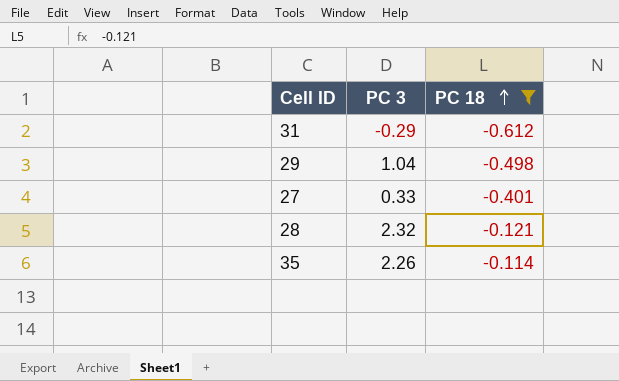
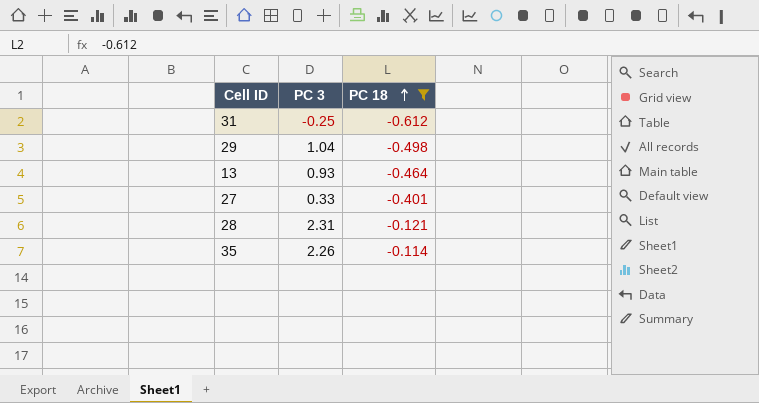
31 | PC 3: -0.29 -> -0.25
row 13: none -> 0.93 | -0.464
28 | PC 3: 2.32 -> 2.31

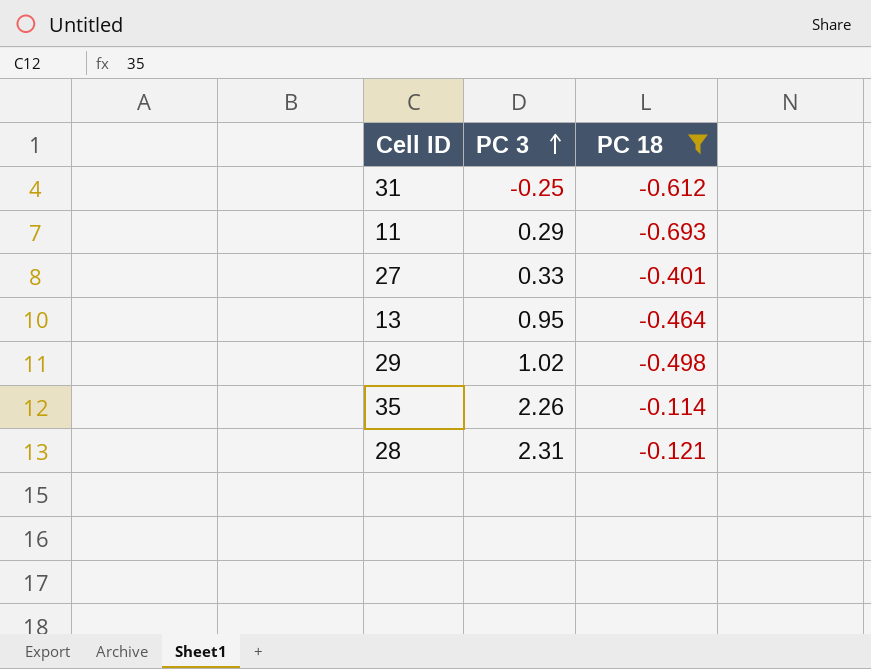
row order: PC 18 ascending -> PC 3 ascending
row 11: none -> 0.29 | -0.693
13 | PC 3: 0.93 -> 0.95
29 | PC 3: 1.04 -> 1.02

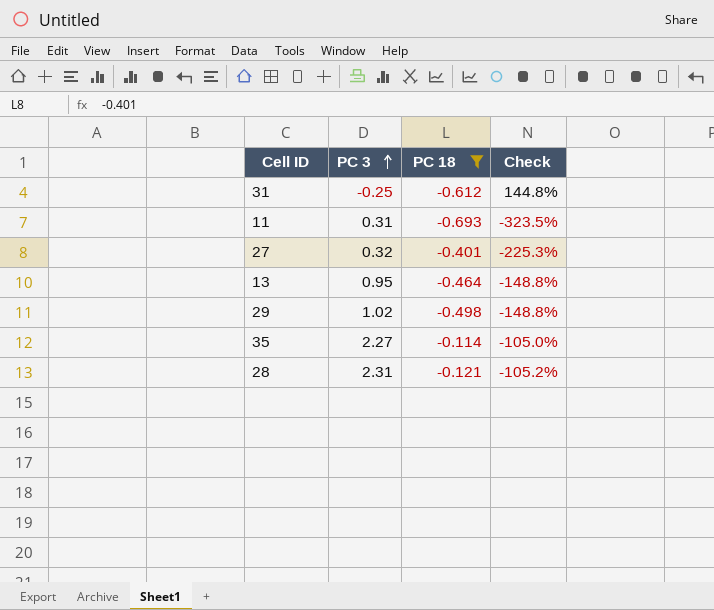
column Check | formula: none -> ([PC 18] - [PC 3]) / [PC 3]
11 | PC 3: 0.29 -> 0.31
27 | PC 3: 0.33 -> 0.32
35 | PC 3: 2.26 -> 2.27

